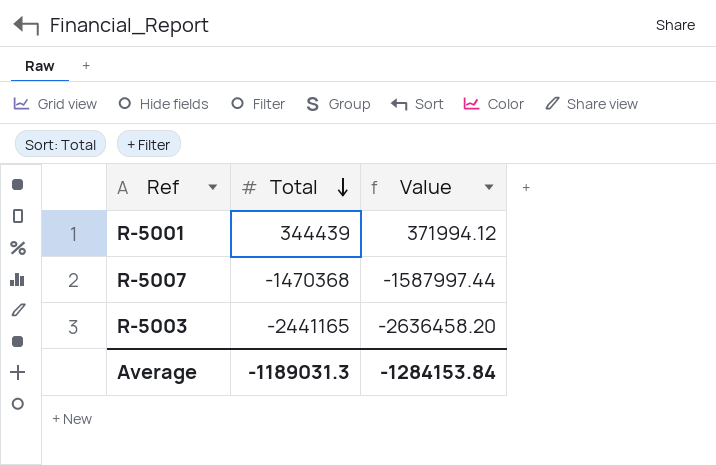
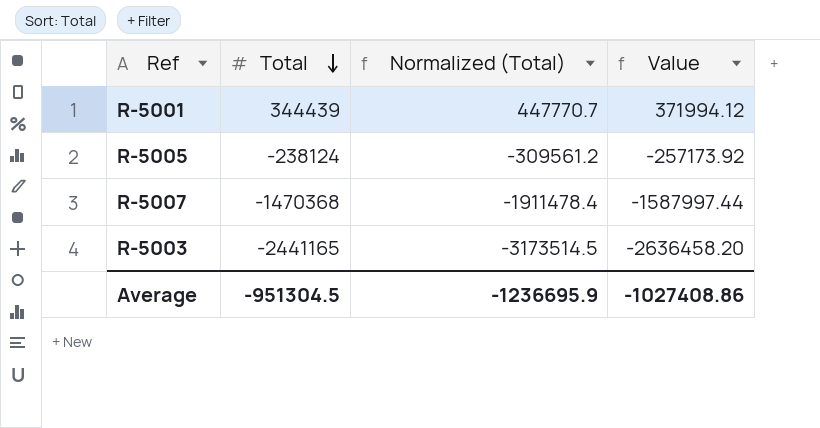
column Normalized (Total) | formula: none -> [Total] * 1.3
row R-5005: none -> -238124 | -309561.2 | -257173.92
Average | Total: -1189031.3 -> -951304.5
Average | Value: -1284153.84 -> -1027408.86

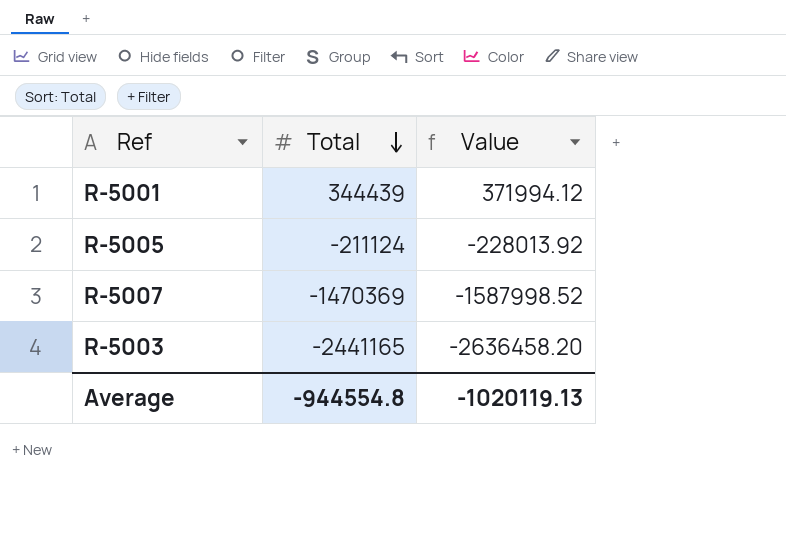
column Normalized (Total) | formula: [Total] * 1.3 -> none
R-5005 | Total: -238124 -> -211124
R-5005 | Value: -257173.92 -> -228013.92
R-5007 | Total: -1470368 -> -1470369
R-5007 | Value: -1587997.44 -> -1587998.52
Average | Total: -951304.5 -> -944554.8
Average | Value: -1027408.86 -> -1020119.13

